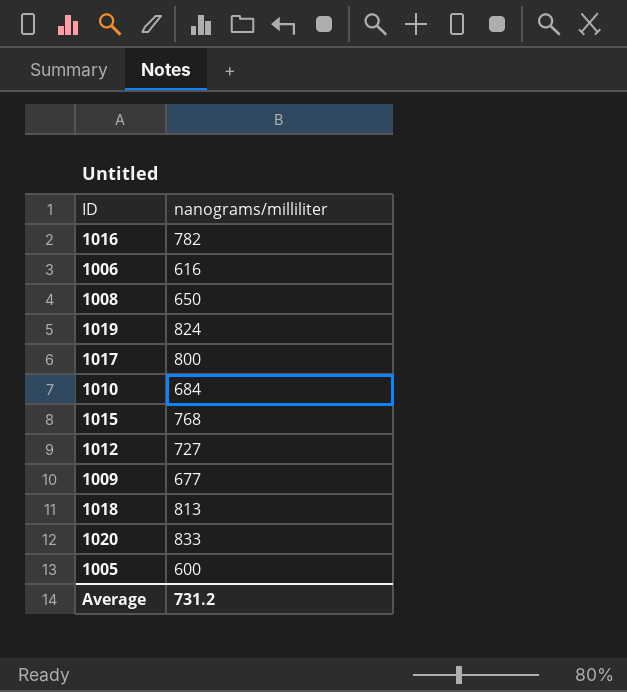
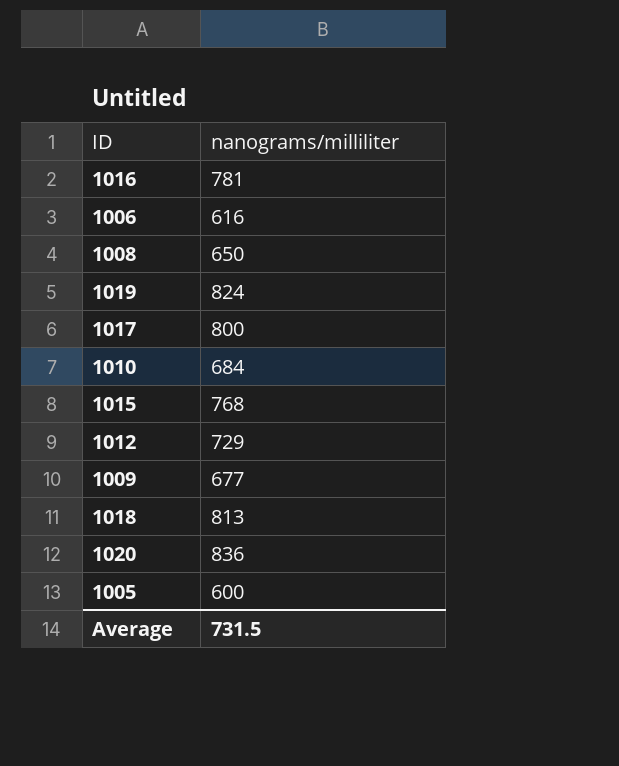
1016 | nanograms/milliliter: 782 -> 781
1012 | nanograms/milliliter: 727 -> 729
1020 | nanograms/milliliter: 833 -> 836
Average | nanograms/milliliter: 731.2 -> 731.5

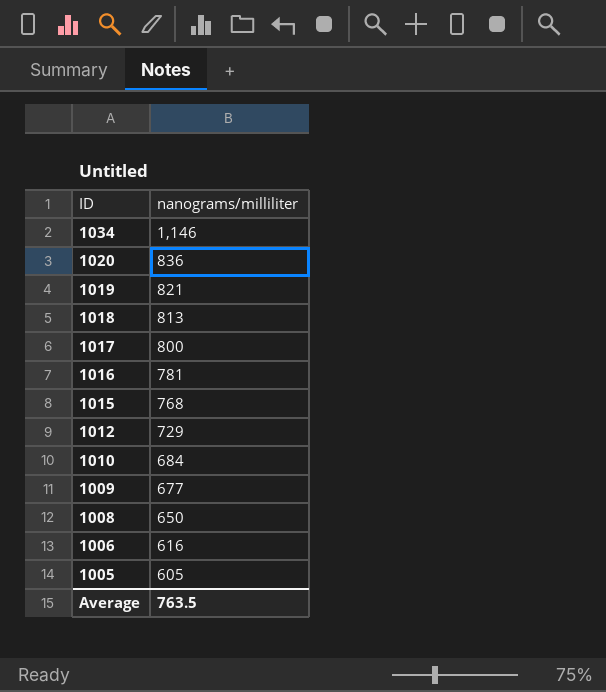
row order: none -> ID descending
row 1034: none -> 1,146
1019 | nanograms/milliliter: 824 -> 821
1005 | nanograms/milliliter: 600 -> 605
Average | nanograms/milliliter: 731.5 -> 763.5

